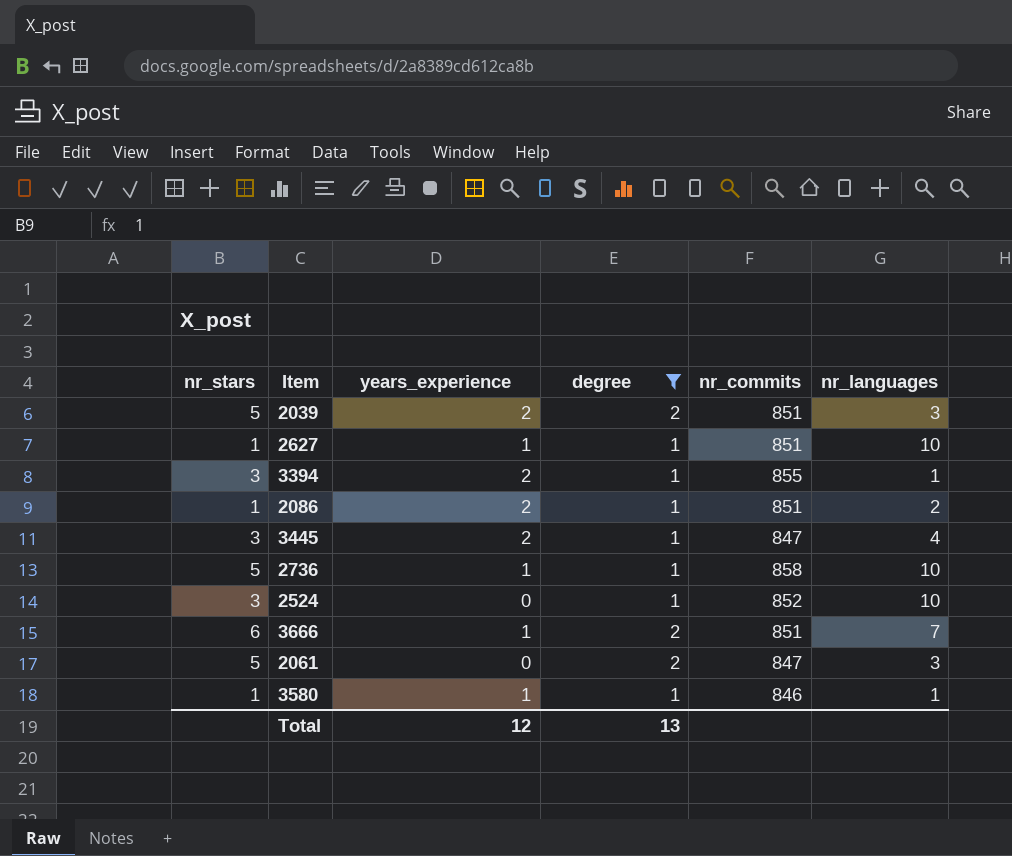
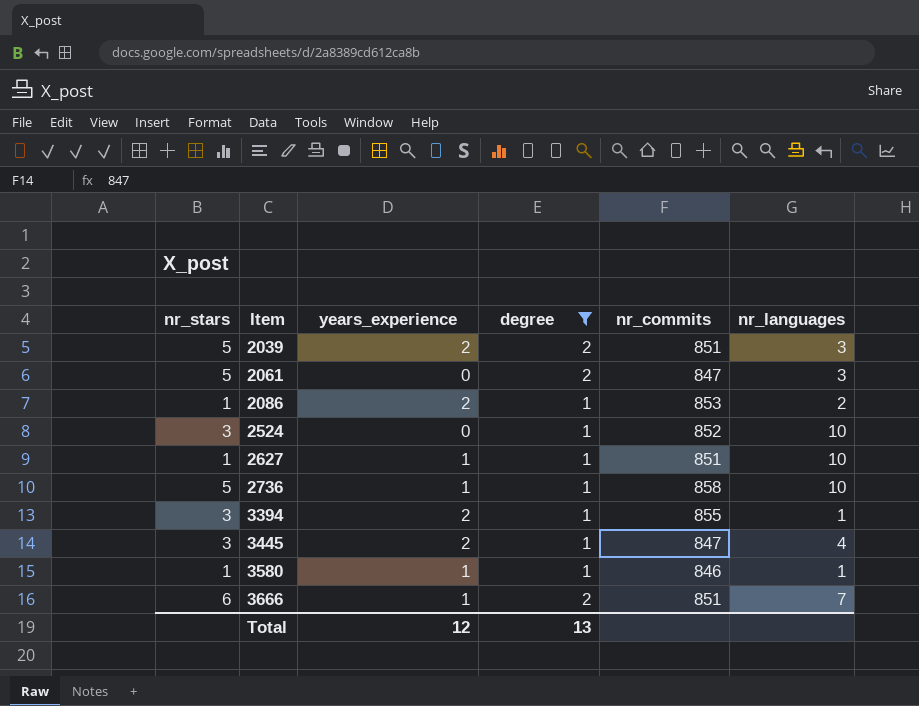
row order: none -> Item ascending
2086 | nr_commits: 851 -> 853

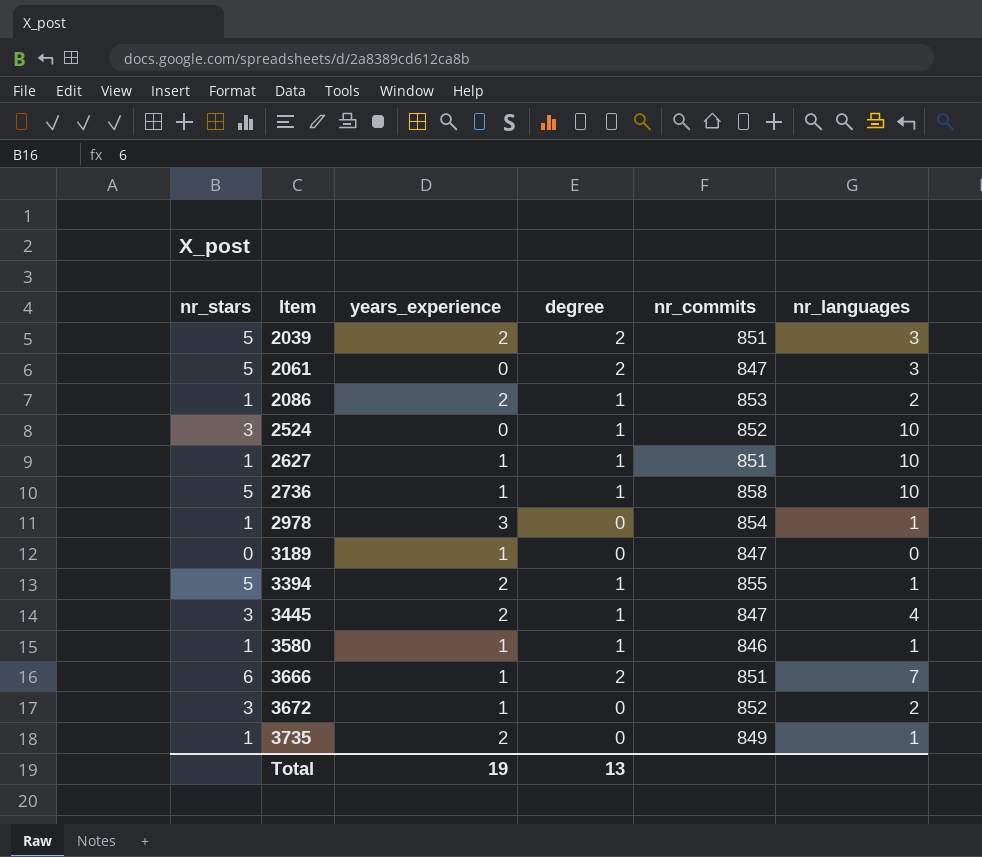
filter: degree != 0 -> none
3394 | nr_stars: 3 -> 5
Total | years_experience: 12 -> 19

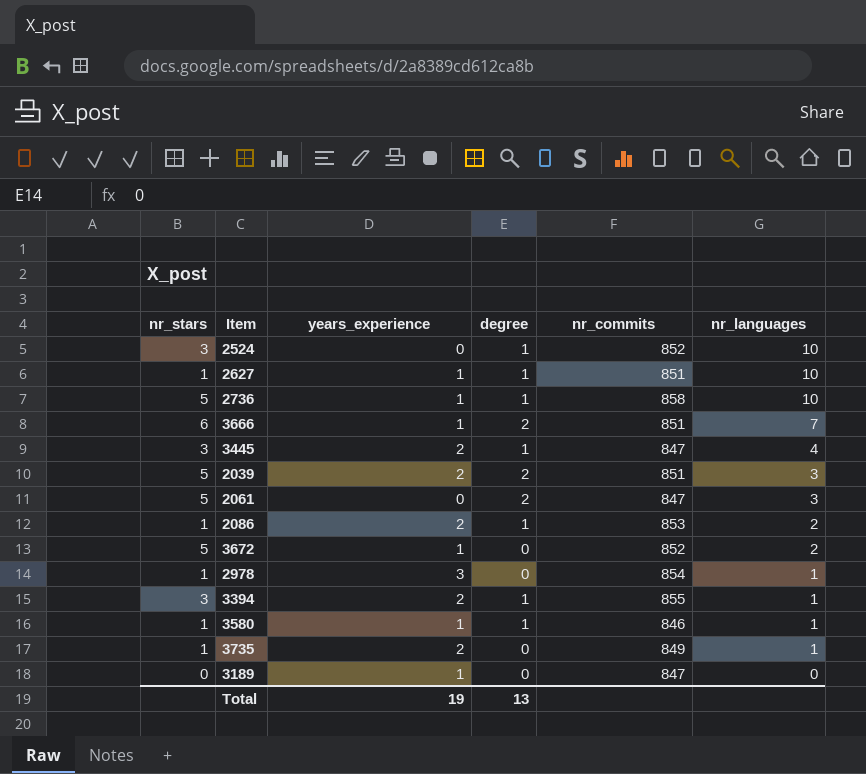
row order: Item ascending -> nr_languages descending
3672 | nr_stars: 3 -> 5
3394 | nr_stars: 5 -> 3

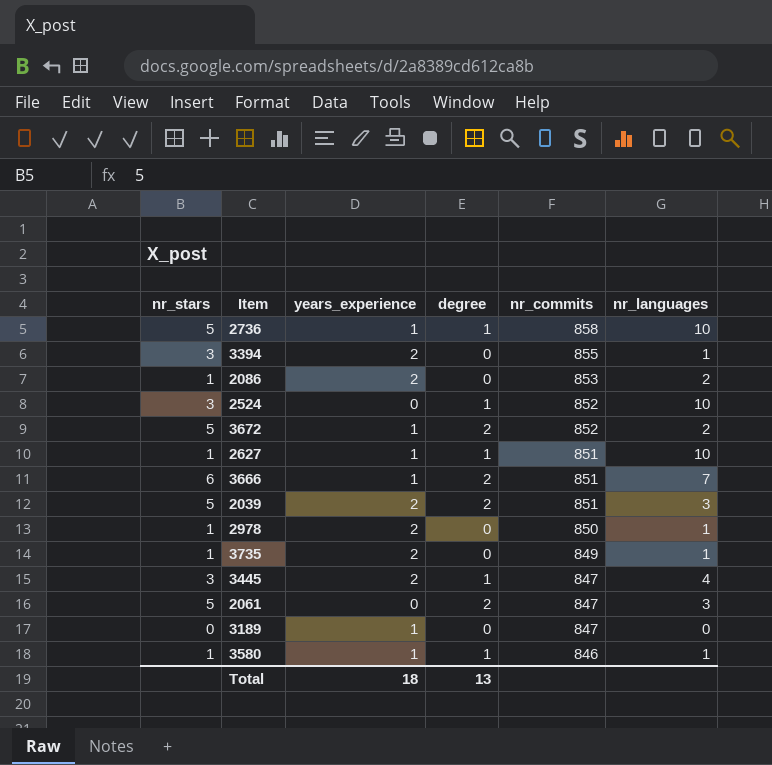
row order: nr_languages descending -> nr_commits descending
3394 | degree: 1 -> 0
2086 | degree: 1 -> 0
3672 | degree: 0 -> 2
2978 | years_experience: 3 -> 2
2978 | nr_commits: 854 -> 850
Total | years_experience: 19 -> 18

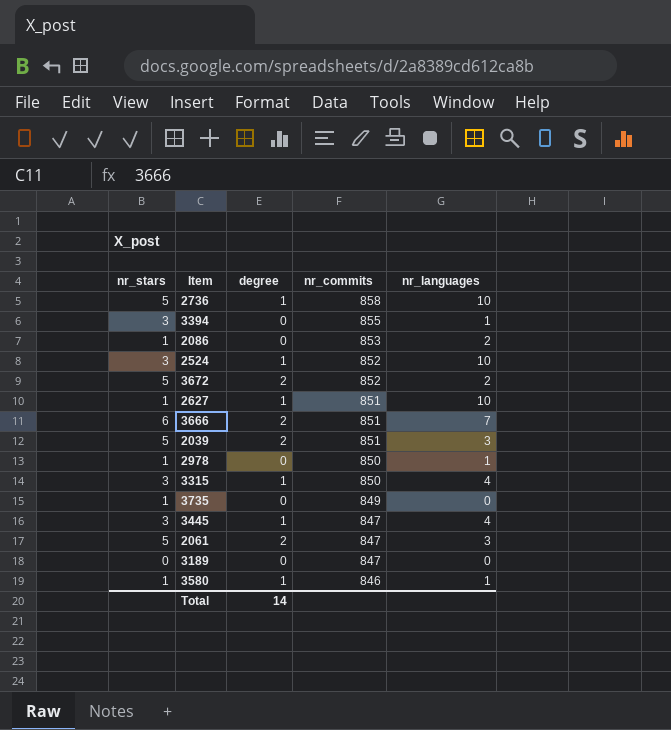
column years_experience | position: 3 -> none
row 3315: none -> 3 | 1 | 850 | 4
3735 | nr_languages: 1 -> 0
Total | degree: 13 -> 14

